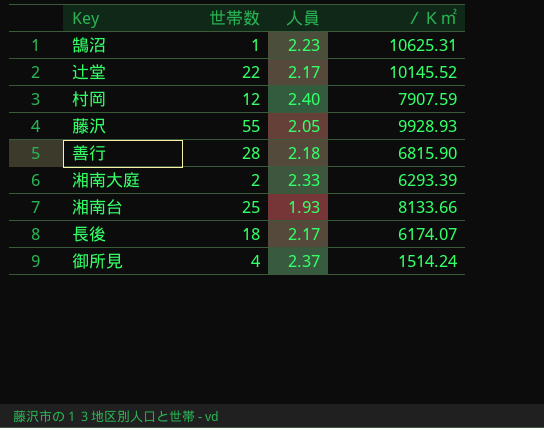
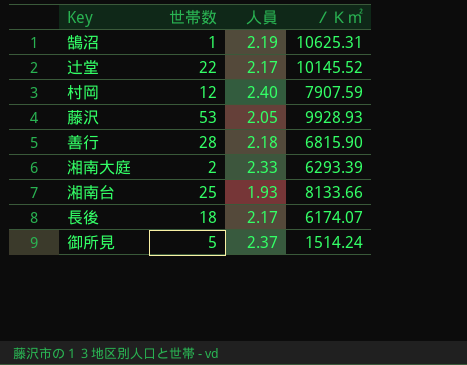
鵠沼 | 人員: 2.23 -> 2.19
藤沢 | 世帯数: 55 -> 53
御所見 | 世帯数: 4 -> 5

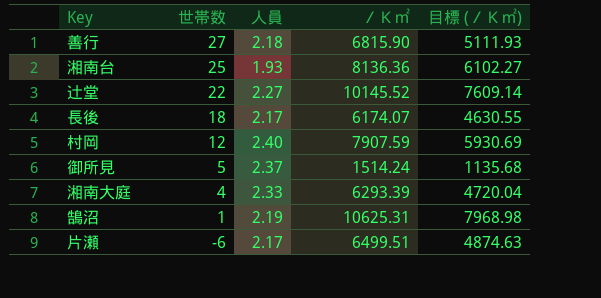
row order: none -> 世帯数 descending
column 目標 (／Ｋ㎡) | formula: none -> [／Ｋ㎡] * 0.75
row 藤沢: 53 | 2.05 | 9928.93 -> none
善行 | 世帯数: 28 -> 27
湘南台 | ／Ｋ㎡: 8133.66 -> 8136.36
辻堂 | 人員: 2.17 -> 2.27
湘南大庭 | 世帯数: 2 -> 4
row 片瀬: none -> -6 | 2.17 | 6499.51 | 4874.63

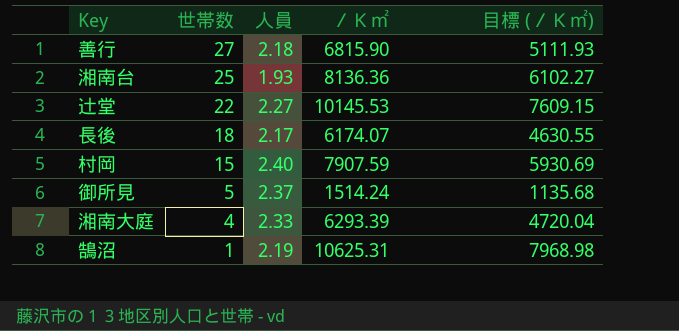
row 片瀬: -6 | 2.17 | 6499.51 | 4874.63 -> none
辻堂 | ／Ｋ㎡: 10145.52 -> 10145.53
辻堂 | 目標 (／Ｋ㎡): 7609.14 -> 7609.15
村岡 | 世帯数: 12 -> 15

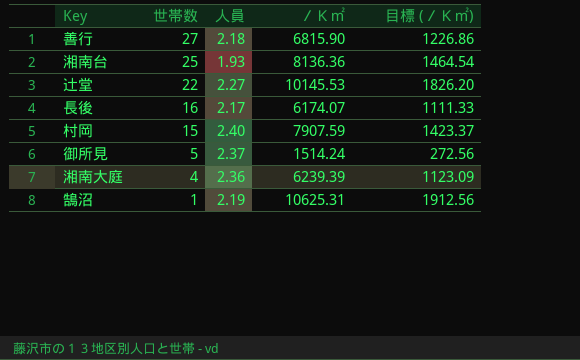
column 目標 (／Ｋ㎡) | formula: [／Ｋ㎡] * 0.75 -> [／Ｋ㎡] * 0.18
長後 | 世帯数: 18 -> 16
湘南大庭 | 人員: 2.33 -> 2.36
湘南大庭 | ／Ｋ㎡: 6293.39 -> 6239.39

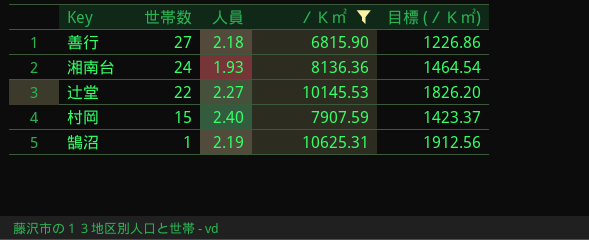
filter: none -> ／Ｋ㎡ >= 6815.90
湘南台 | 世帯数: 25 -> 24

